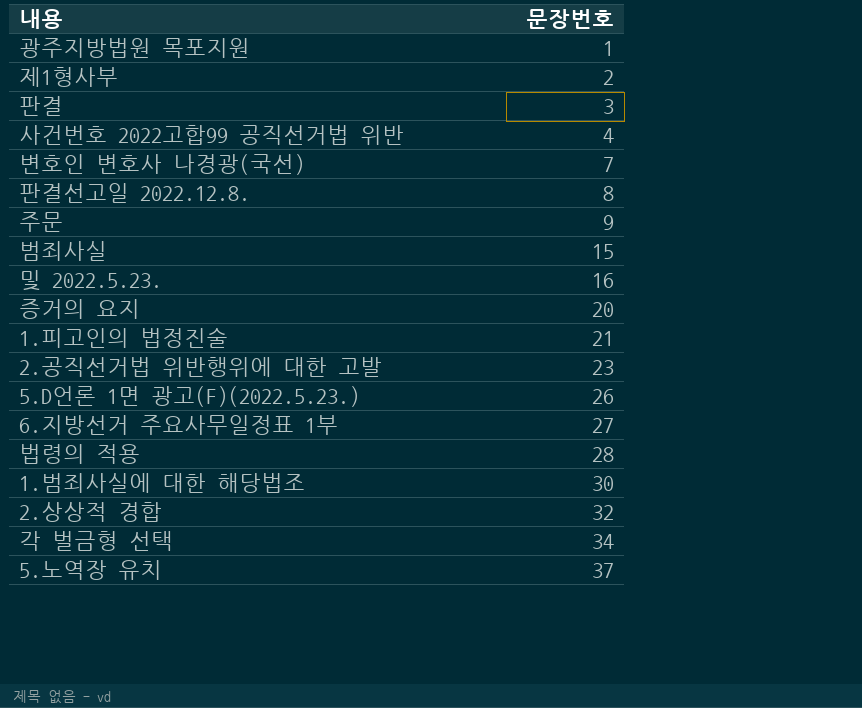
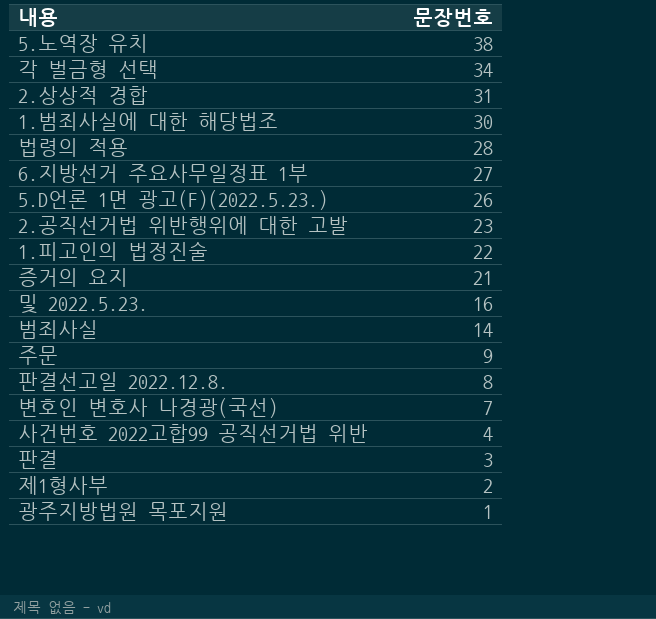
row order: 문장번호 ascending -> 문장번호 descending
5.노역장 유치 | 문장번호: 37 -> 38
2.상상적 경합 | 문장번호: 32 -> 31
1.피고인의 법정진술 | 문장번호: 21 -> 22
증거의 요지 | 문장번호: 20 -> 21
범죄사실 | 문장번호: 15 -> 14

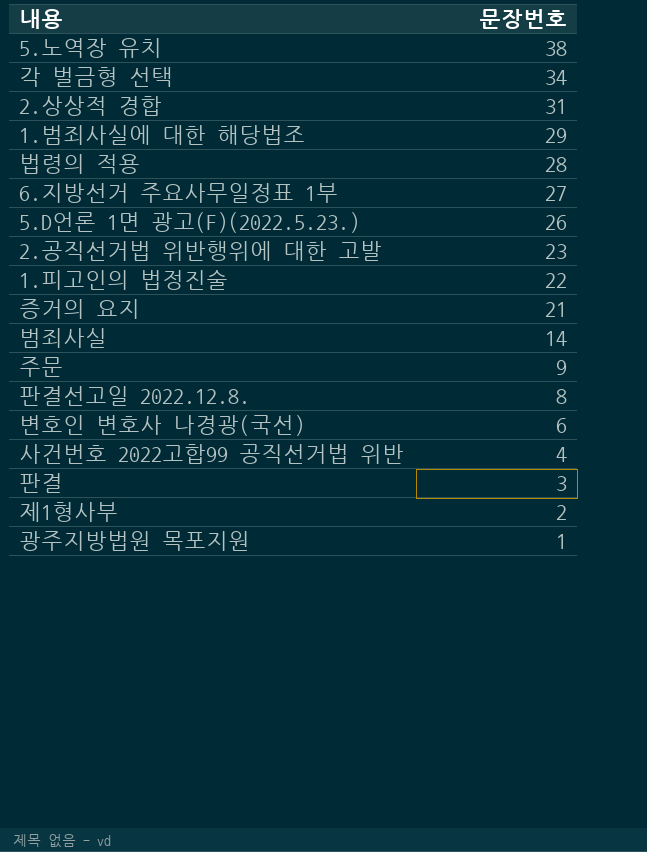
row 및 2022.5.23.: 16 -> none
1.범죄사실에 대한 해당법조 | 문장번호: 30 -> 29
변호인 변호사 나경광(국선) | 문장번호: 7 -> 6

